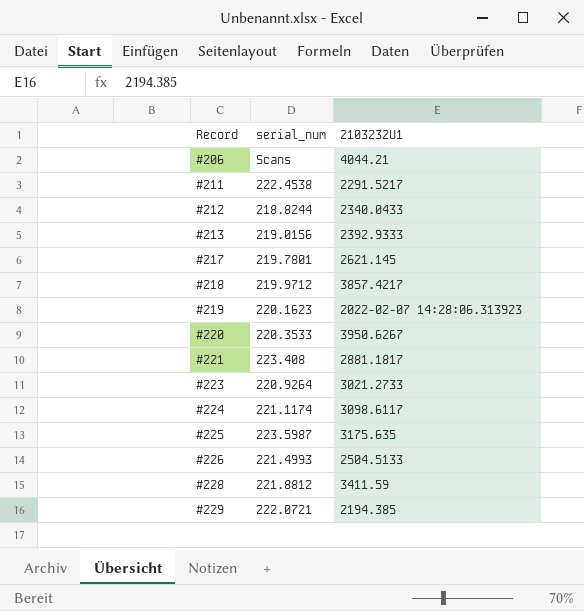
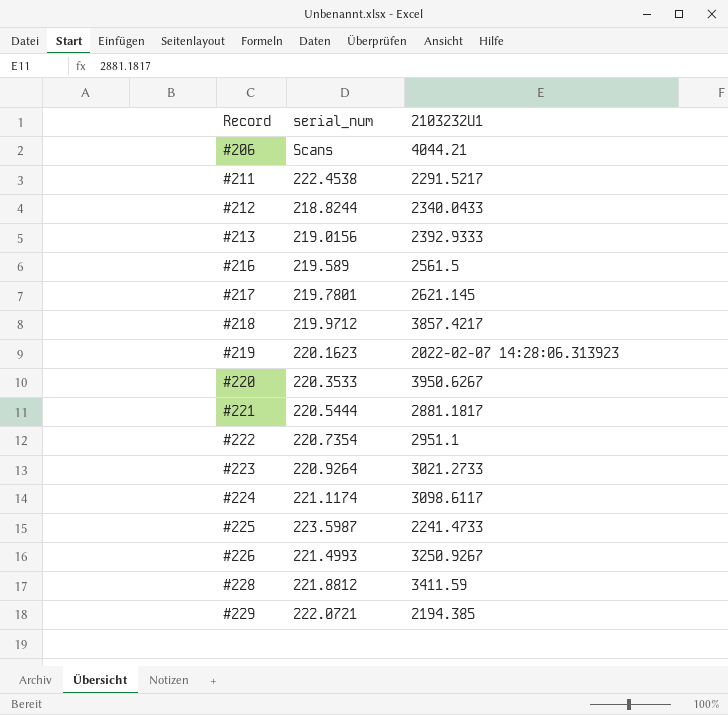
row #216: none -> 219.589 | 2561.5
#221 | serial_num: 223.408 -> 220.5444
row #222: none -> 220.7354 | 2951.1
#225 | 2103232U1: 3175.635 -> 2241.4733
#226 | 2103232U1: 2504.5133 -> 3250.9267

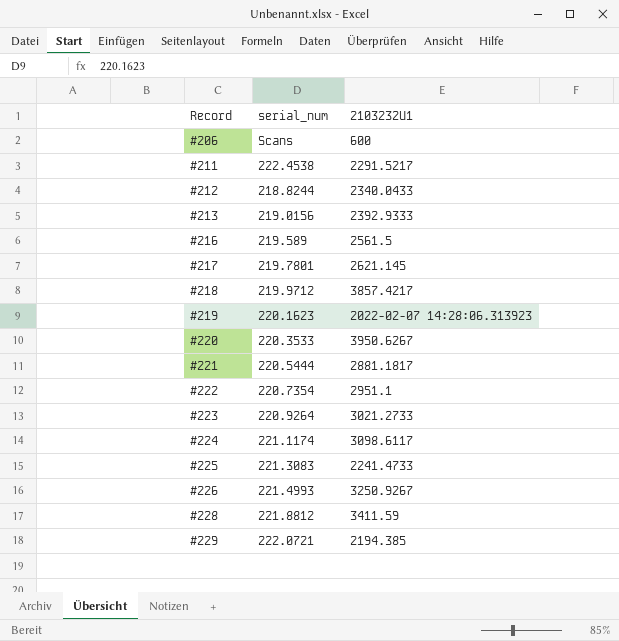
#206 | 2103232U1: 4044.21 -> 600
#225 | serial_num: 223.5987 -> 221.3083

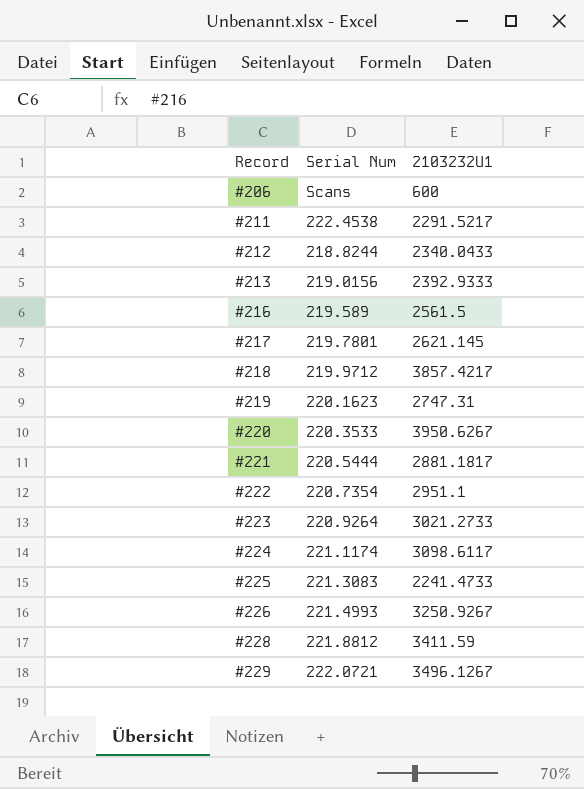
column name: serial_num -> Serial Num
#219 | 2103232U1: 2022-02-07 14:28:06.313923 -> 2747.31
#229 | 2103232U1: 2194.385 -> 3496.1267

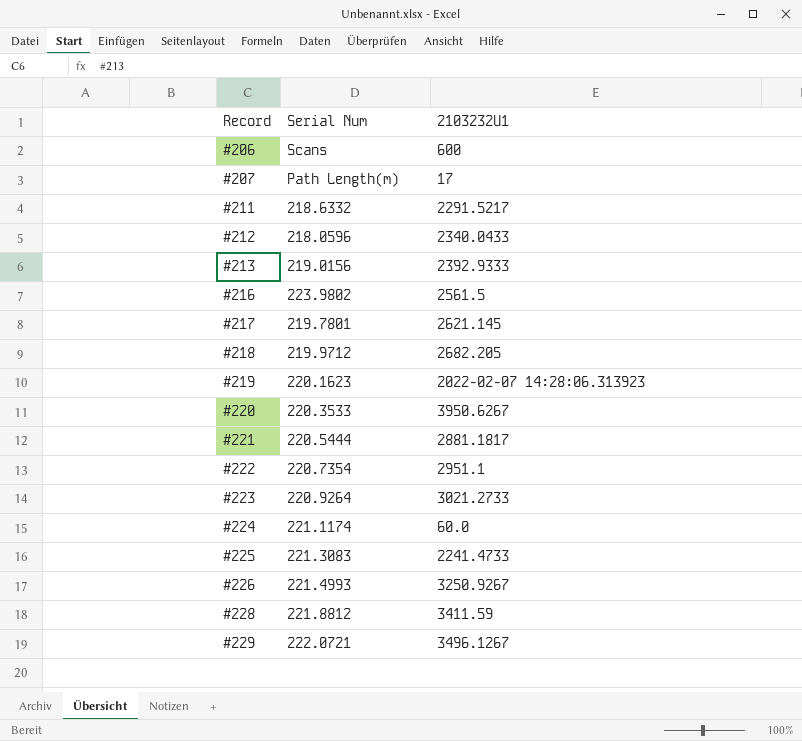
row #207: none -> Path Length(m) | 17
#211 | Serial Num: 222.4538 -> 218.6332
#212 | Serial Num: 218.8244 -> 218.0596
#216 | Serial Num: 219.589 -> 223.9802
#218 | 2103232U1: 3857.4217 -> 2682.205
#219 | 2103232U1: 2747.31 -> 2022-02-07 14:28:06.313923
#224 | 2103232U1: 3098.6117 -> 60.0

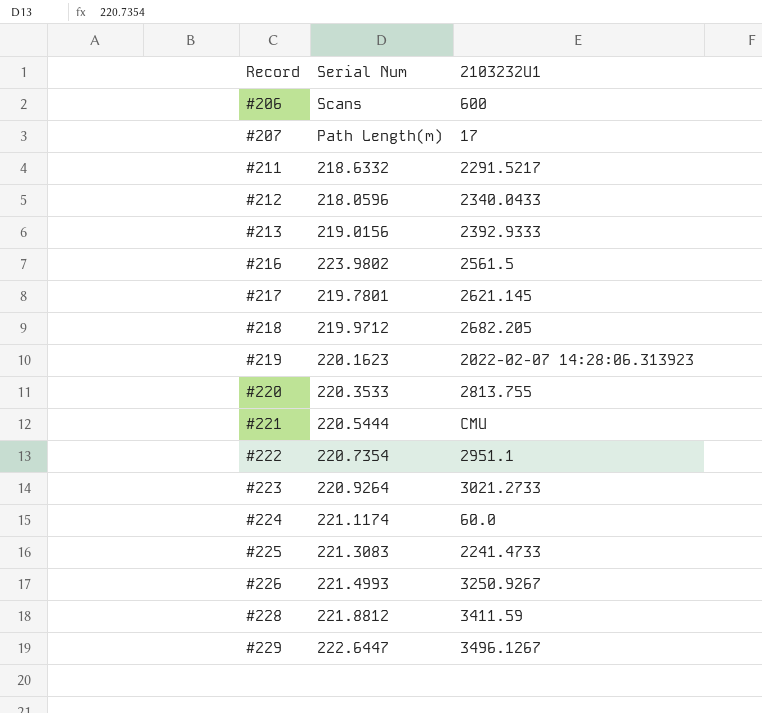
#220 | 2103232U1: 3950.6267 -> 2813.755
#221 | 2103232U1: 2881.1817 -> CMU
#229 | Serial Num: 222.0721 -> 222.6447

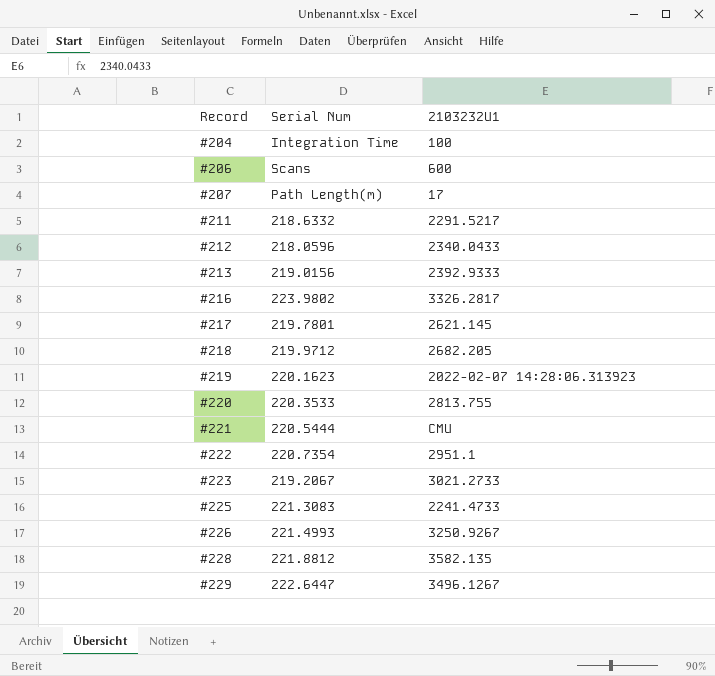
row #224: 221.1174 | 60.0 -> none
row #204: none -> Integration Time | 100
#216 | 2103232U1: 2561.5 -> 3326.2817
#223 | Serial Num: 220.9264 -> 219.2067
#228 | 2103232U1: 3411.59 -> 3582.135

